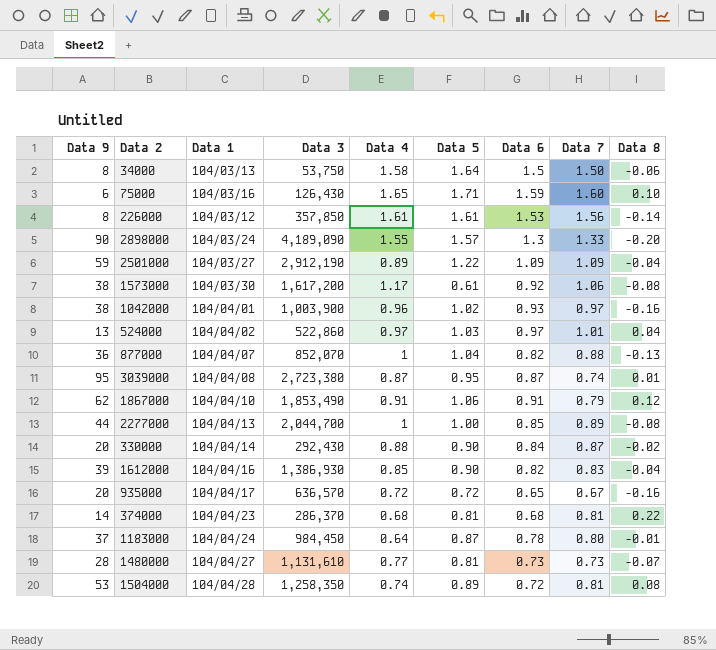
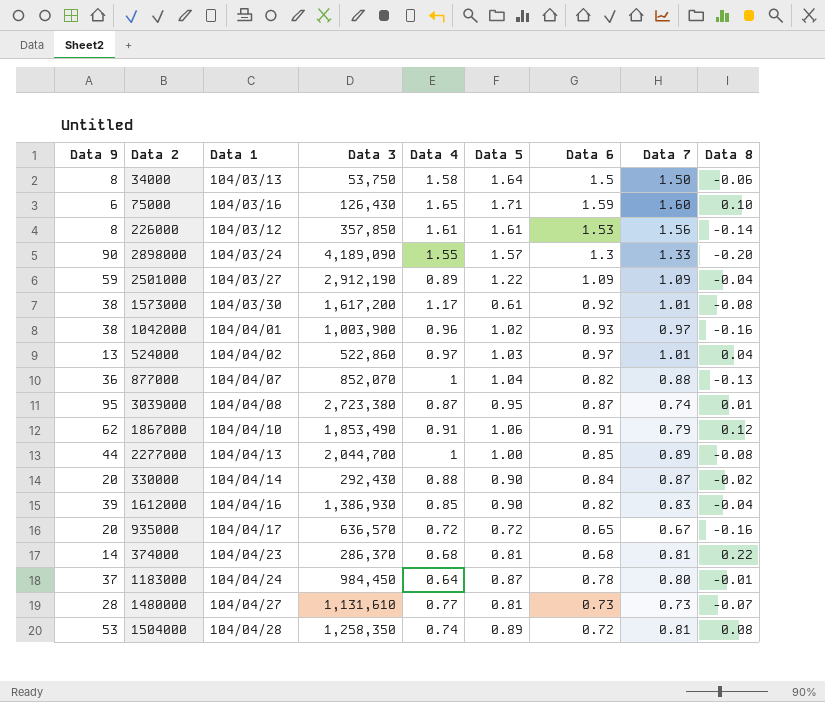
1573000 | Data 7: 1.06 -> 1.01

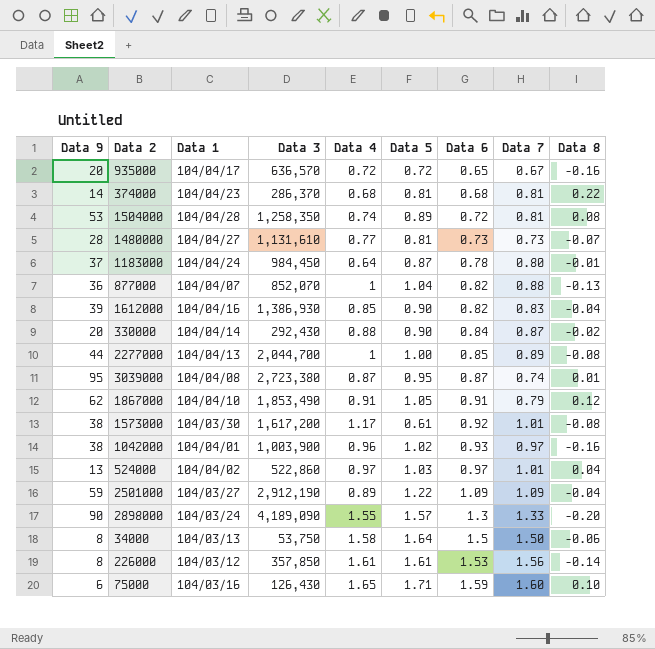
row order: none -> Data 6 ascending
1867000 | Data 5: 1.06 -> 1.05

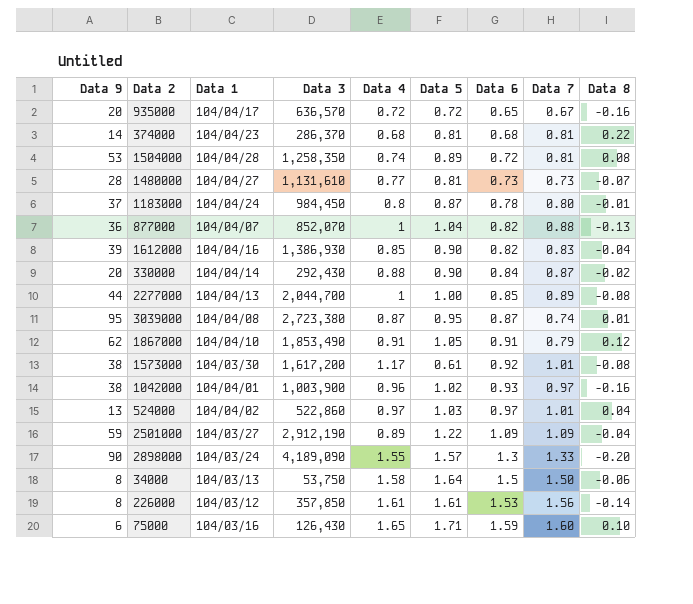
1183000 | Data 4: 0.64 -> 0.8

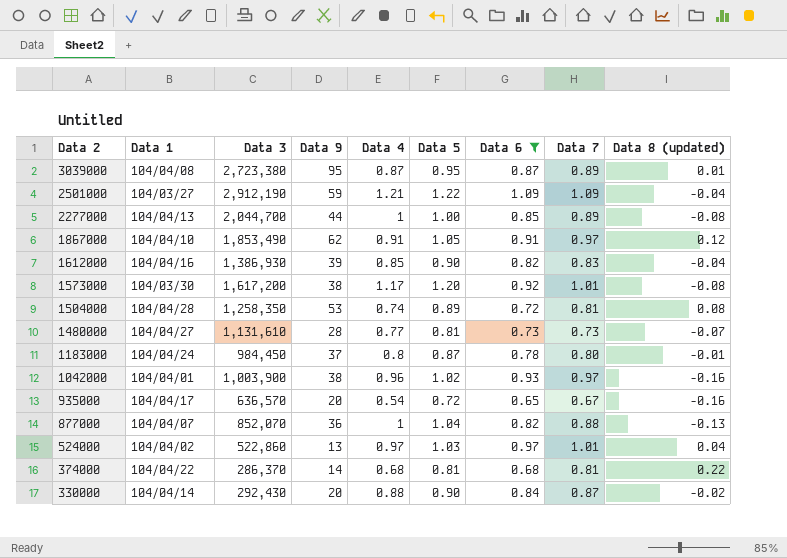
filter: none -> Data 6 <= 1.09
row order: Data 6 ascending -> Data 2 descending
column Data 9 | position: 1 -> 4
column name: Data 8 -> Data 8 (updated)
3039000 | Data 7: 0.74 -> 0.89
2501000 | Data 4: 0.89 -> 1.21
1867000 | Data 7: 0.79 -> 0.97
1573000 | Data 5: 0.61 -> 1.20
935000 | Data 4: 0.72 -> 0.54
374000 | Data 1: 104/04/23 -> 104/04/22

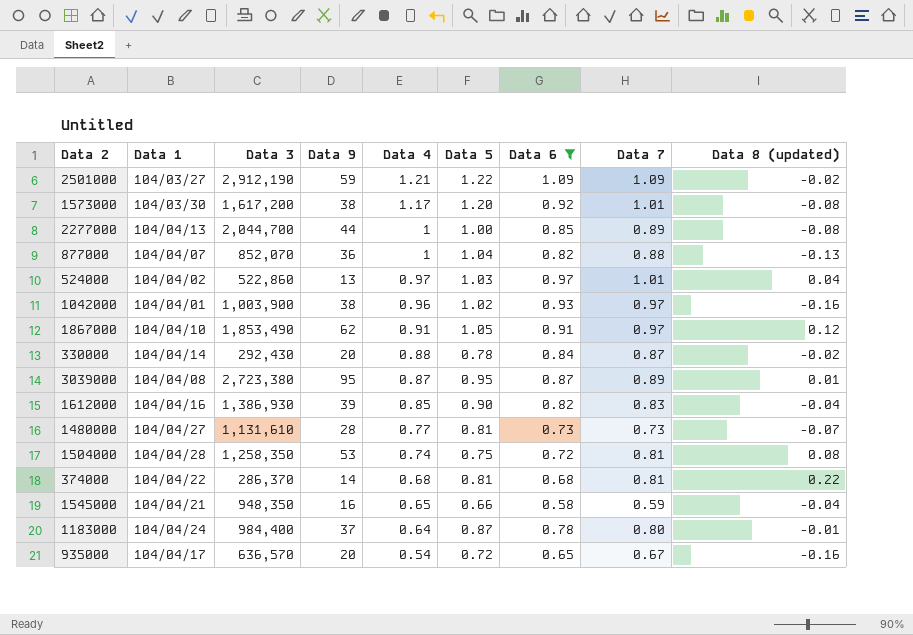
row order: Data 2 descending -> Data 4 descending
2501000 | Data 8 (updated): -0.04 -> -0.02
330000 | Data 5: 0.90 -> 0.78
1504000 | Data 5: 0.89 -> 0.75
row 1545000: none -> 104/04/21 | 948,350 | 16 | 0.65 | 0.66 | 0.58 | 0.59 | -0.04
1183000 | Data 3: 984,450 -> 984,400
1183000 | Data 4: 0.8 -> 0.64

